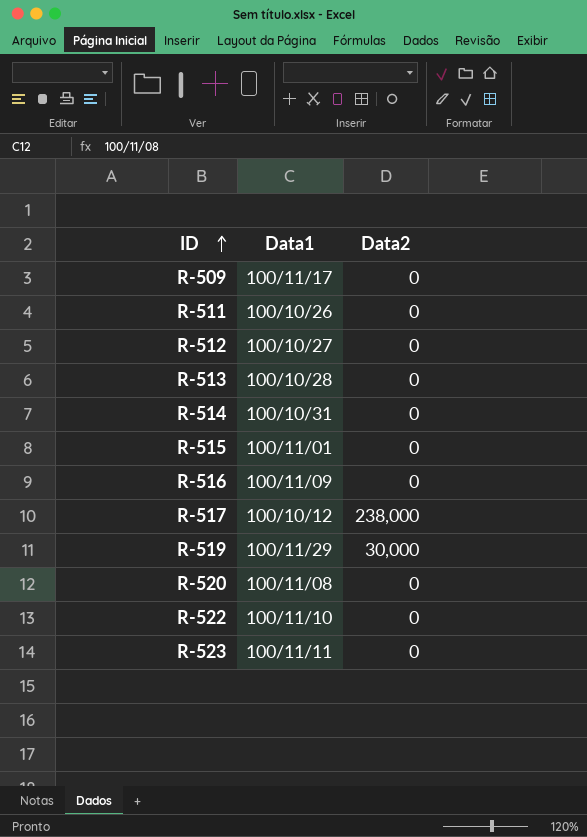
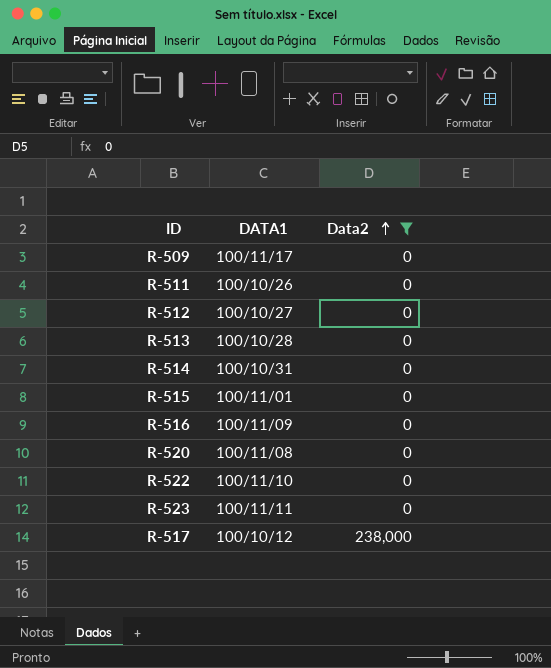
filter: none -> Data2 != 30,000
row order: ID ascending -> Data2 ascending
column name: Data1 -> DATA1

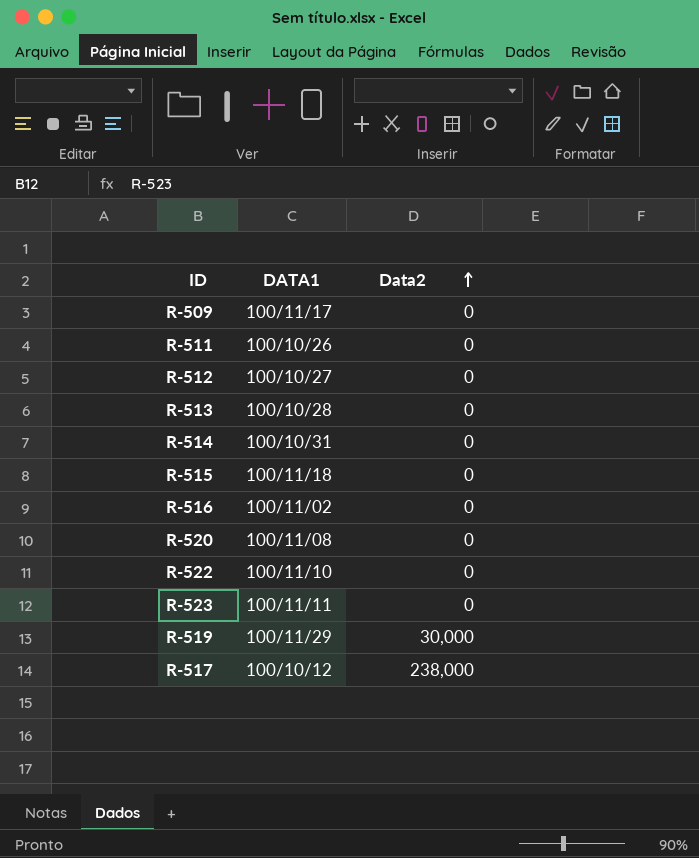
filter: Data2 != 30,000 -> none
R-515 | DATA1: 100/11/01 -> 100/11/18
R-516 | DATA1: 100/11/09 -> 100/11/02

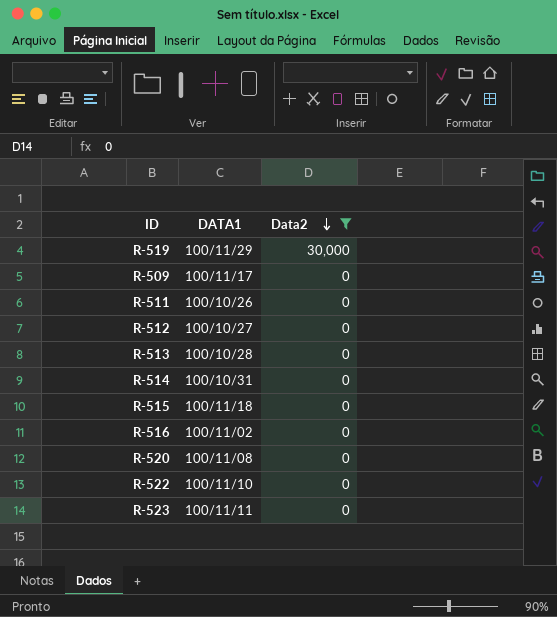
filter: none -> Data2 != 238,000
row order: Data2 ascending -> Data2 descending

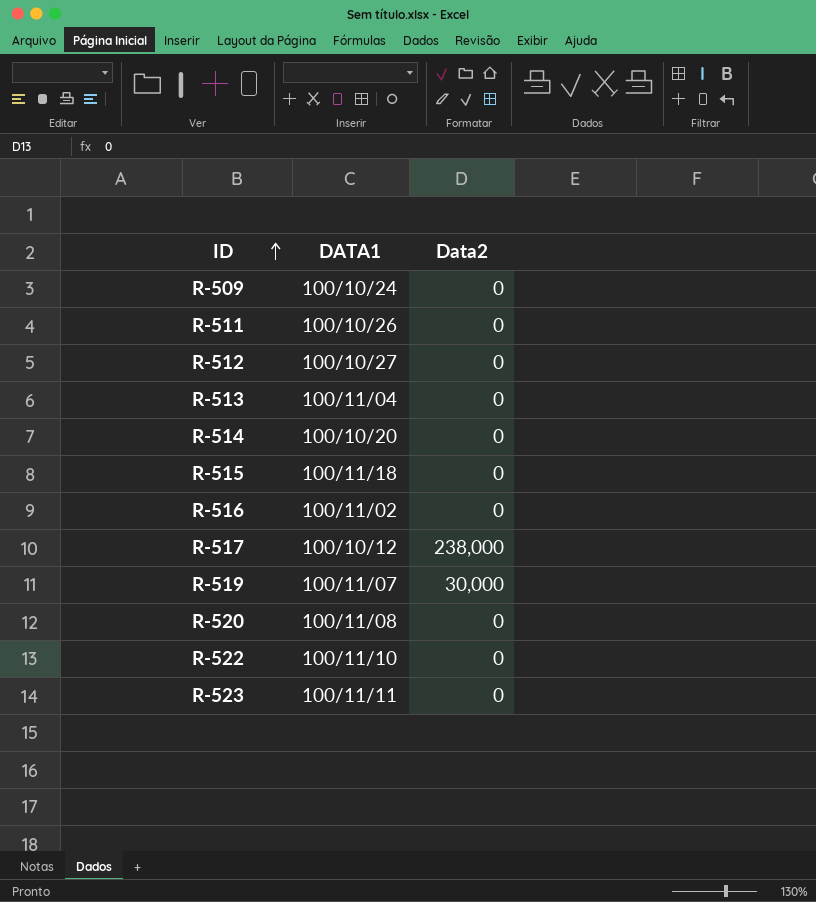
filter: Data2 != 238,000 -> none
row order: Data2 descending -> ID ascending
R-509 | DATA1: 100/11/17 -> 100/10/24
R-513 | DATA1: 100/10/28 -> 100/11/04
R-514 | DATA1: 100/10/31 -> 100/10/20
R-519 | DATA1: 100/11/29 -> 100/11/07

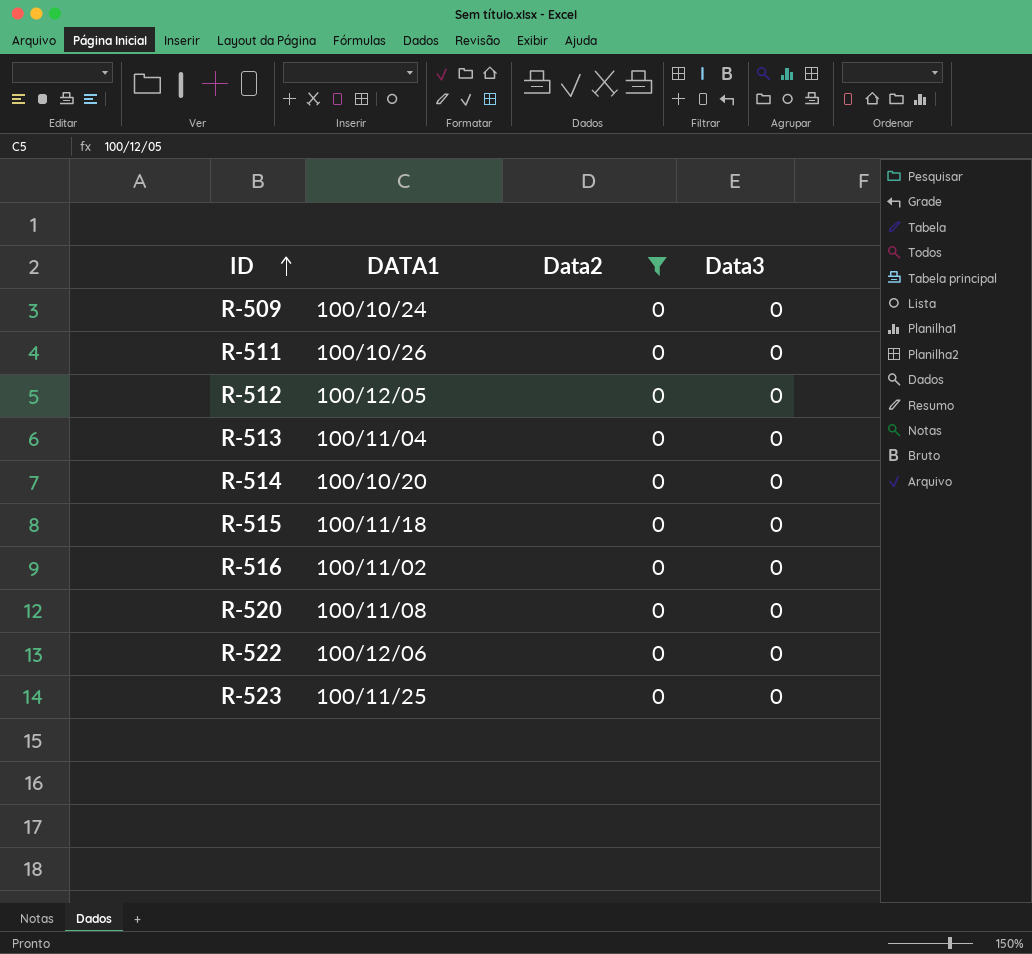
filter: none -> Data2 = 0
column Data3 | position: none -> 4
R-512 | DATA1: 100/10/27 -> 100/12/05
R-522 | DATA1: 100/11/10 -> 100/12/06
R-523 | DATA1: 100/11/11 -> 100/11/25

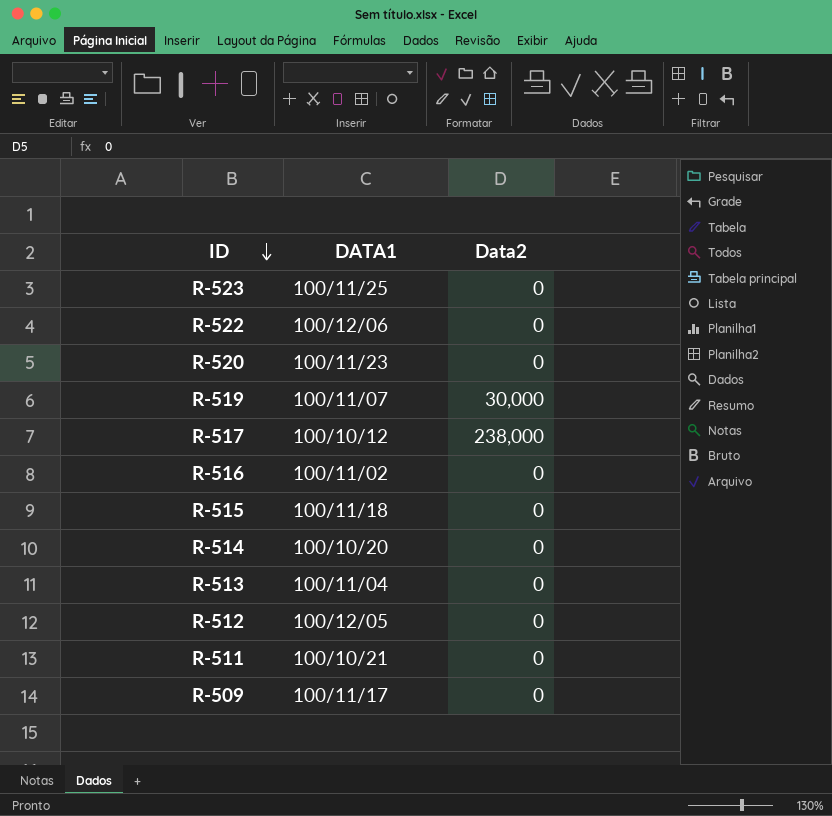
filter: Data2 = 0 -> none
row order: ID ascending -> ID descending
column Data3 | position: 4 -> none
R-520 | DATA1: 100/11/08 -> 100/11/23
R-511 | DATA1: 100/10/26 -> 100/10/21
R-509 | DATA1: 100/10/24 -> 100/11/17

